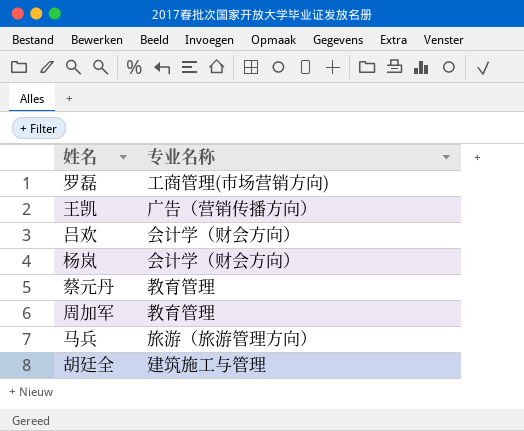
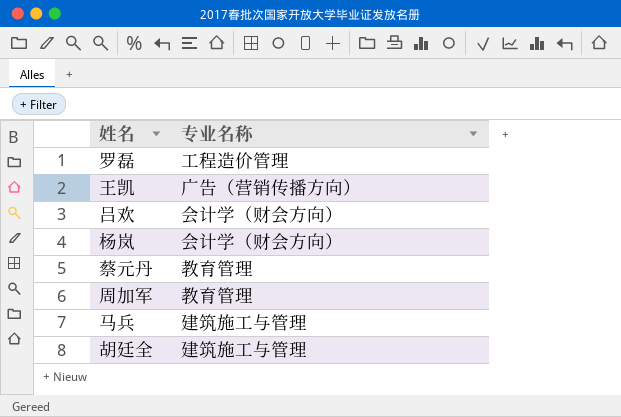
罗磊 | 专业名称: 工商管理(市场营销方向) -> 工程造价管理
马兵 | 专业名称: 旅游（旅游管理方向） -> 建筑施工与管理

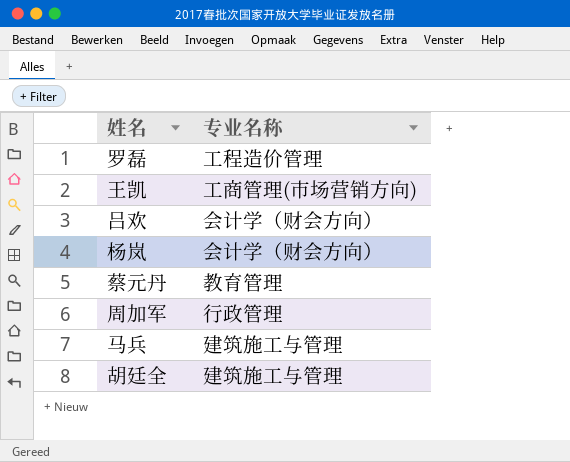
王凯 | 专业名称: 广告（营销传播方向） -> 工商管理(市场营销方向)
周加军 | 专业名称: 教育管理 -> 行政管理

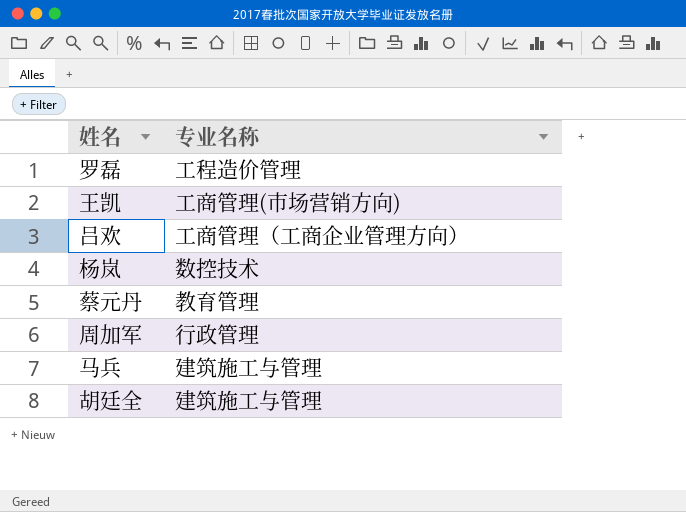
吕欢 | 专业名称: 会计学（财会方向） -> 工商管理（工商企业管理方向）
杨岚 | 专业名称: 会计学（财会方向） -> 数控技术

